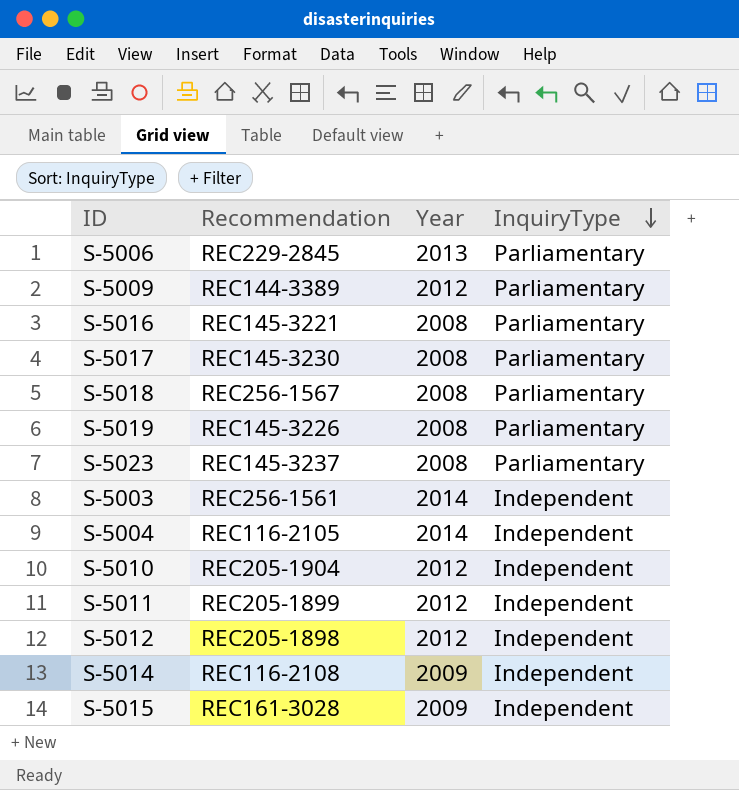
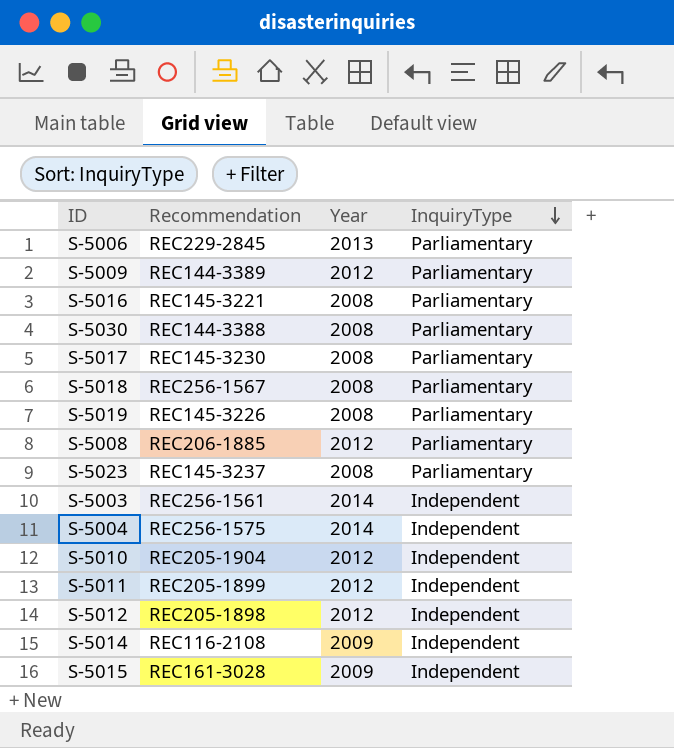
row S-5030: none -> REC144-3388 | 2008 | Parliamentary
row S-5008: none -> REC206-1885 | 2012 | Parliamentary
S-5004 | Recommendation: REC116-2105 -> REC256-1575

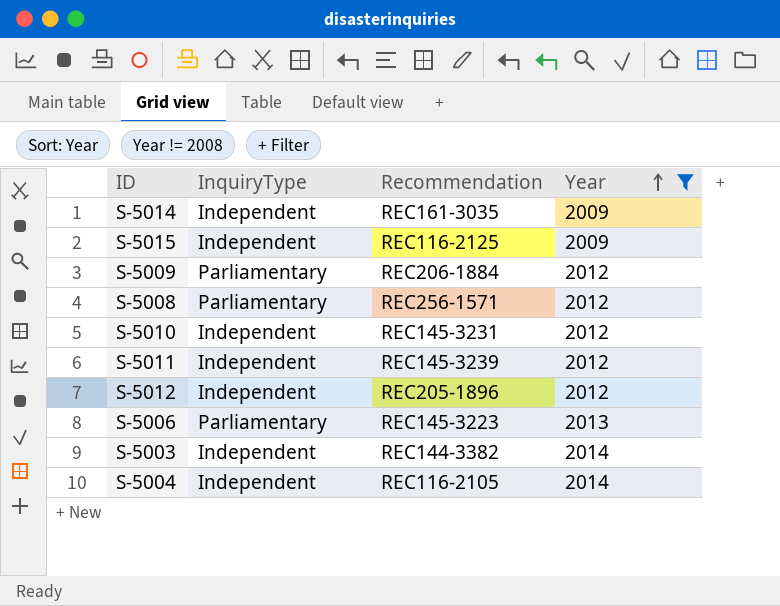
filter: none -> Year != 2008
row order: InquiryType descending -> Year ascending
column InquiryType | position: 4 -> 2
S-5014 | Recommendation: REC116-2108 -> REC161-3035
S-5015 | Recommendation: REC161-3028 -> REC116-2125
S-5009 | Recommendation: REC144-3389 -> REC206-1884
S-5008 | Recommendation: REC206-1885 -> REC256-1571
S-5010 | Recommendation: REC205-1904 -> REC145-3231
S-5011 | Recommendation: REC205-1899 -> REC145-3239
S-5012 | Recommendation: REC205-1898 -> REC205-1896
S-5006 | Recommendation: REC229-2845 -> REC145-3223
S-5003 | Recommendation: REC256-1561 -> REC144-3382
S-5004 | Recommendation: REC256-1575 -> REC116-2105

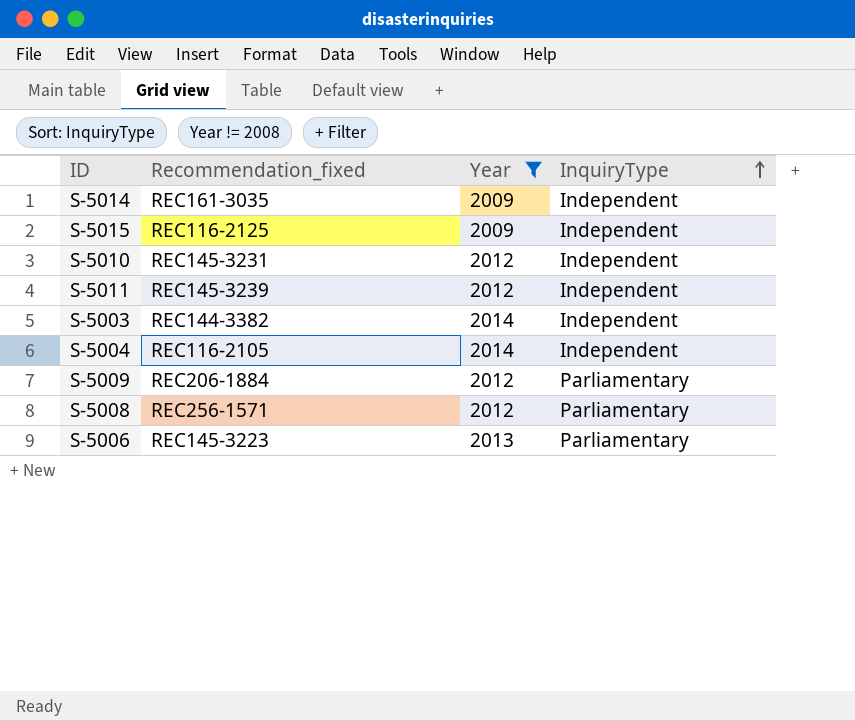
row order: Year ascending -> InquiryType ascending
column name: Recommendation -> Recommendation_fixed
column InquiryType | position: 2 -> 4
row S-5012: Independent | REC205-1896 | 2012 -> none

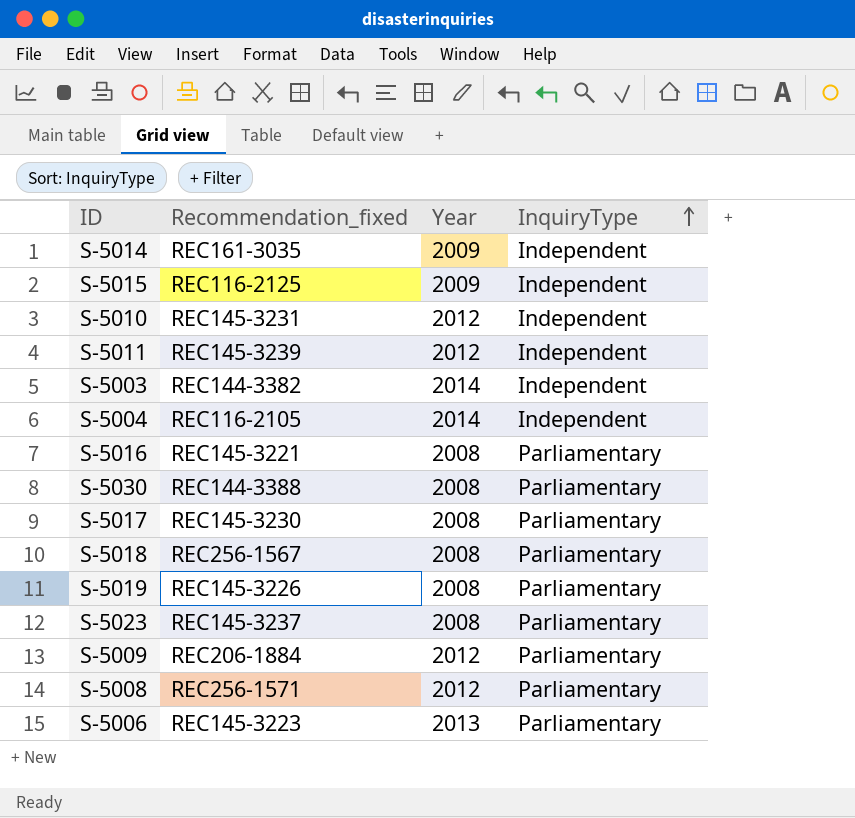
filter: Year != 2008 -> none

